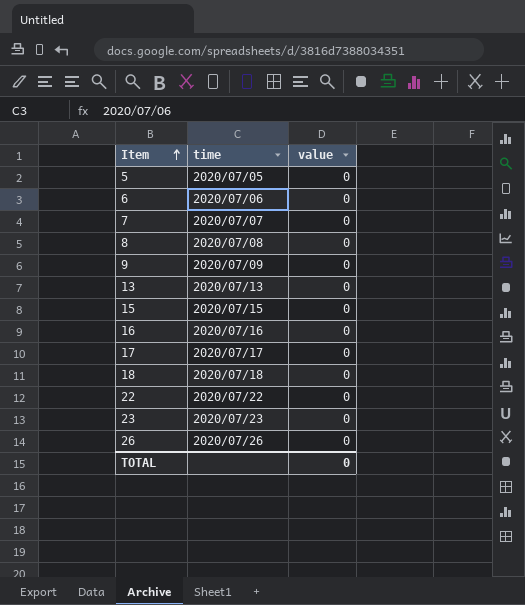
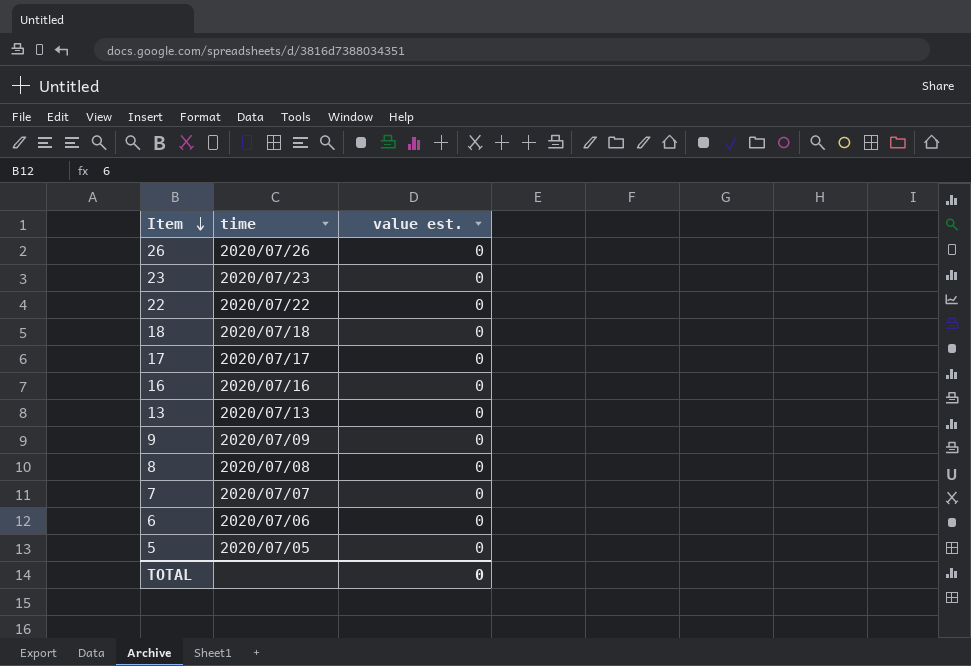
row order: Item ascending -> Item descending
column name: value -> value est.
row 15: 2020/07/15 | 0 -> none

